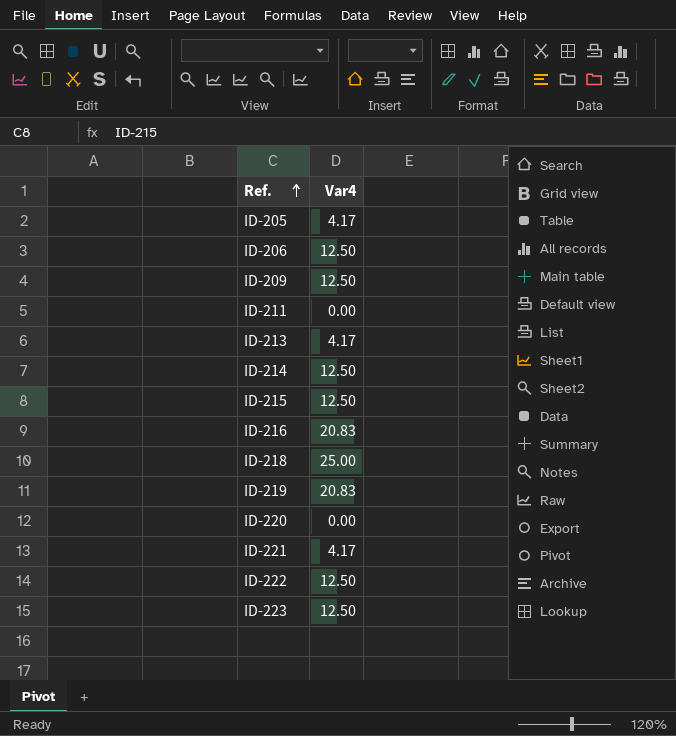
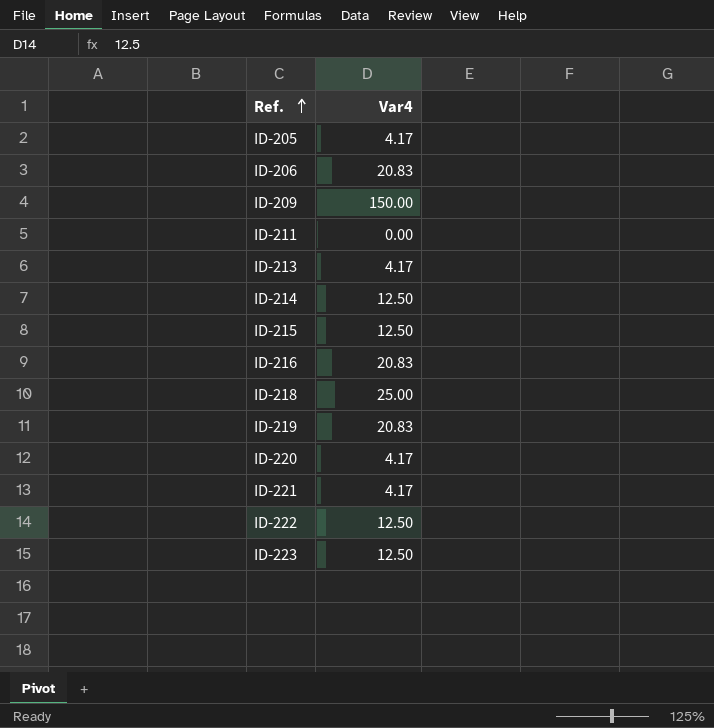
ID-206 | Var4: 12.50 -> 20.83
ID-209 | Var4: 12.50 -> 150.00
ID-220 | Var4: 0.00 -> 4.17

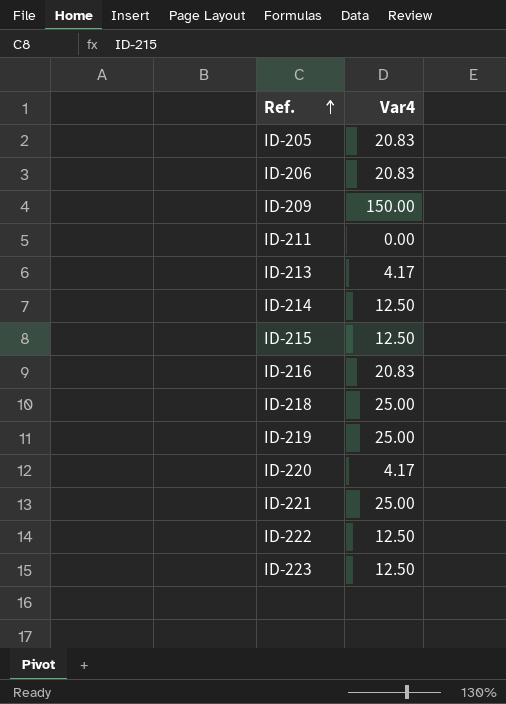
ID-205 | Var4: 4.17 -> 20.83
ID-219 | Var4: 20.83 -> 25.00
ID-221 | Var4: 4.17 -> 25.00

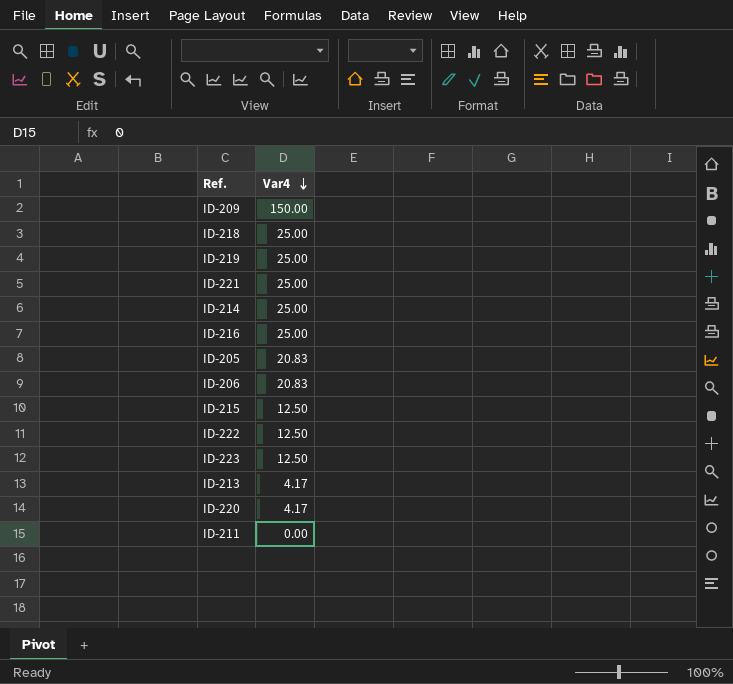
row order: Ref. ascending -> Var4 descending
ID-214 | Var4: 12.50 -> 25.00
ID-216 | Var4: 20.83 -> 25.00

